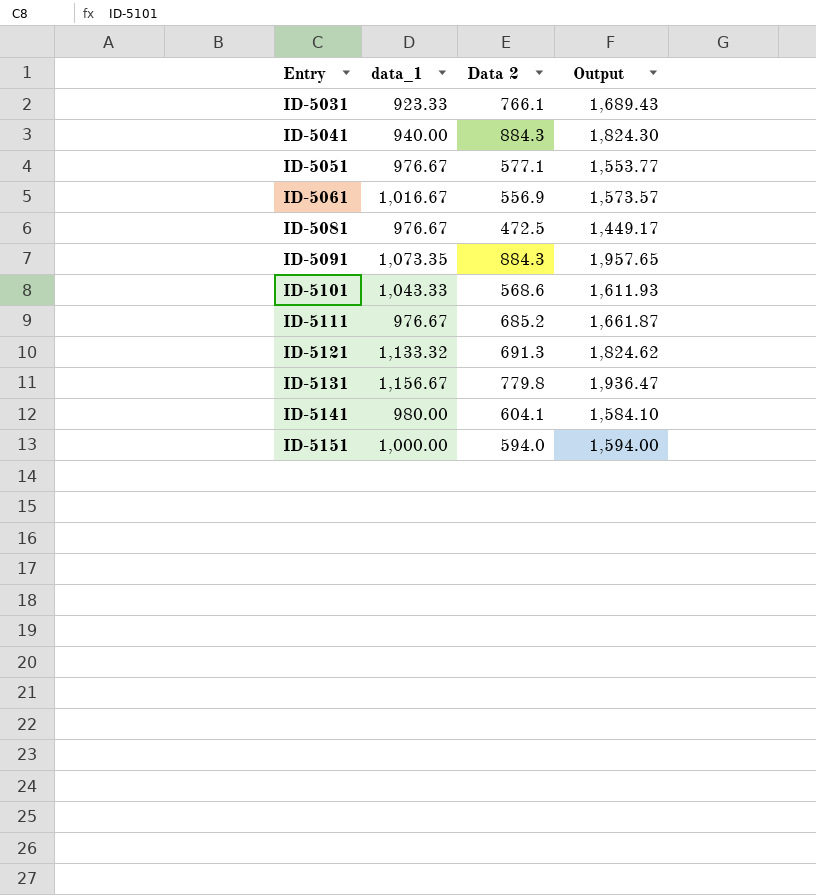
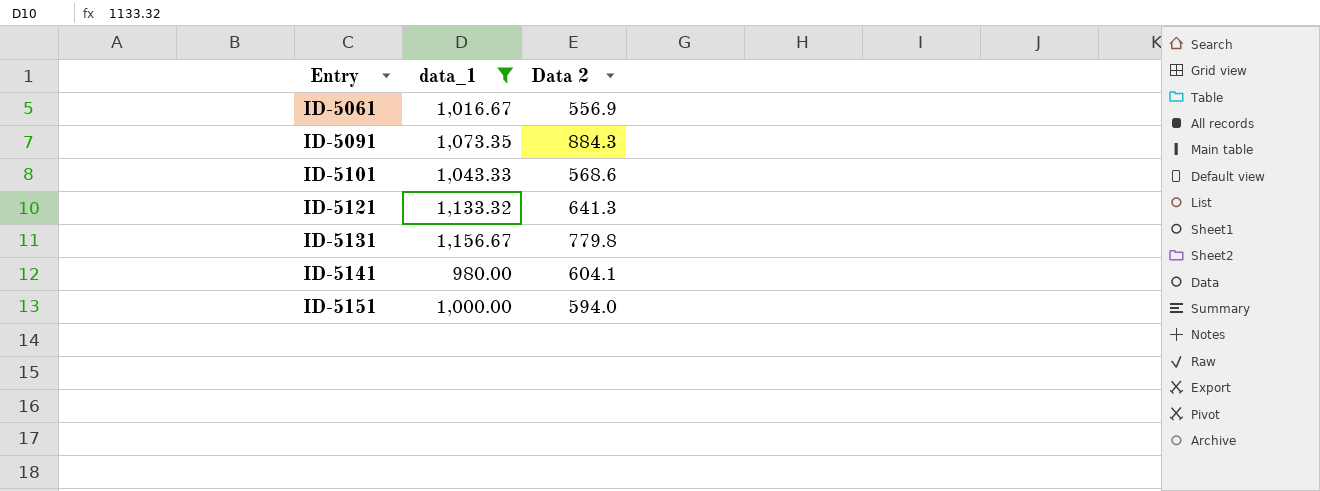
filter: none -> data_1 >= 980.00
column Output | formula: [data_1] + [Data 2] -> none
ID-5121 | Data 2: 691.3 -> 641.3

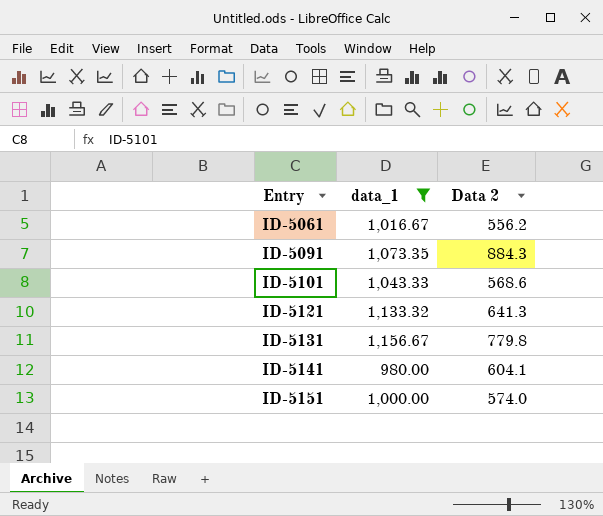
ID-5061 | Data 2: 556.9 -> 556.2
ID-5151 | Data 2: 594.0 -> 574.0

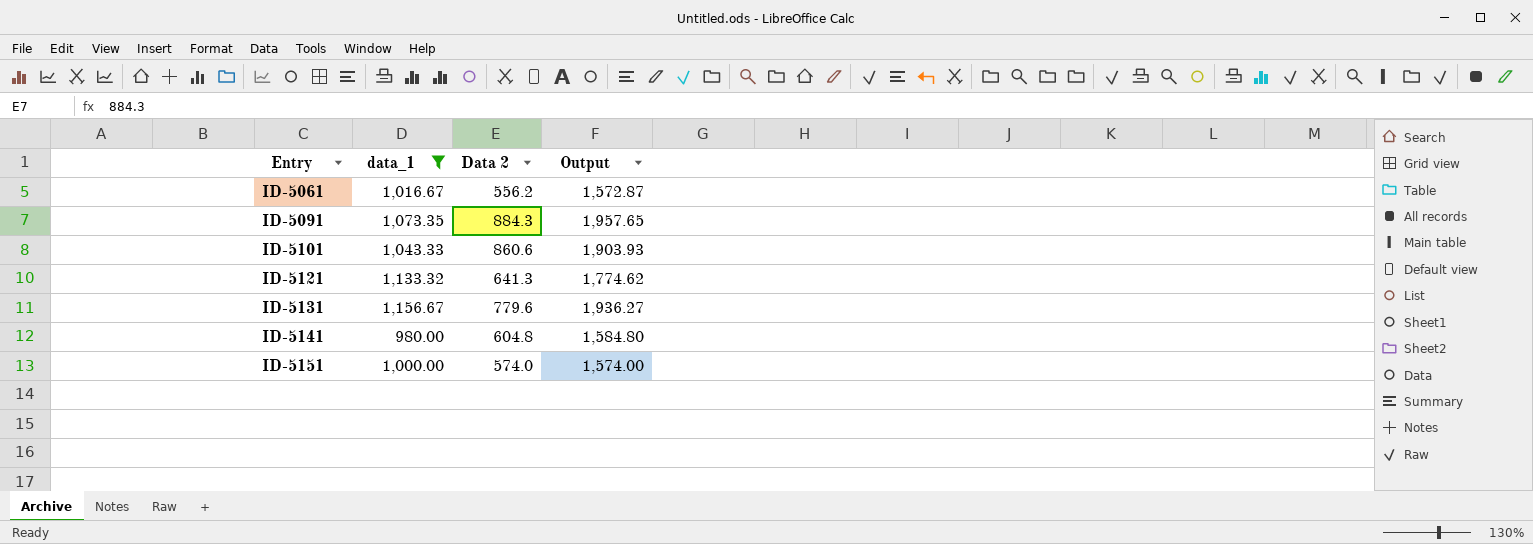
column Output | formula: none -> [data_1] + [Data 2]
ID-5101 | Data 2: 568.6 -> 860.6
ID-5131 | Data 2: 779.8 -> 779.6
ID-5141 | Data 2: 604.1 -> 604.8

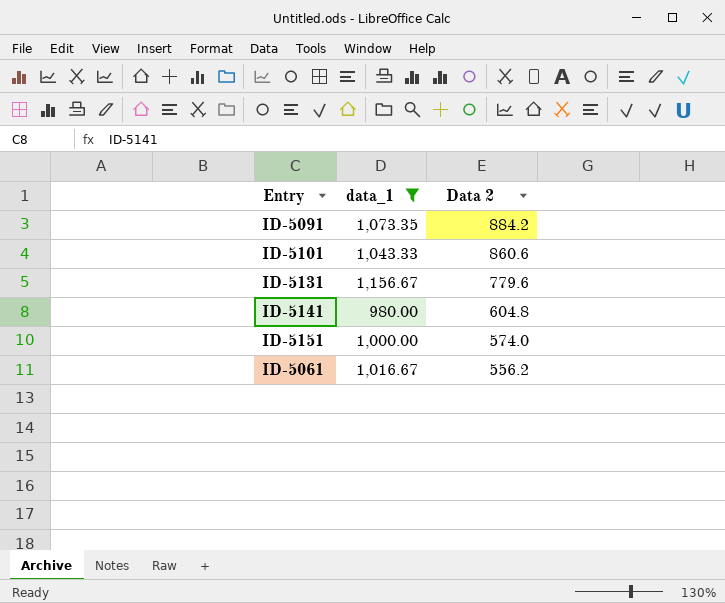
row order: Entry ascending -> Data 2 descending
column Output | formula: [data_1] + [Data 2] -> none
row ID-5121: 1,133.32 | 641.3 | 1,774.62 -> none
ID-5091 | Data 2: 884.3 -> 884.2

